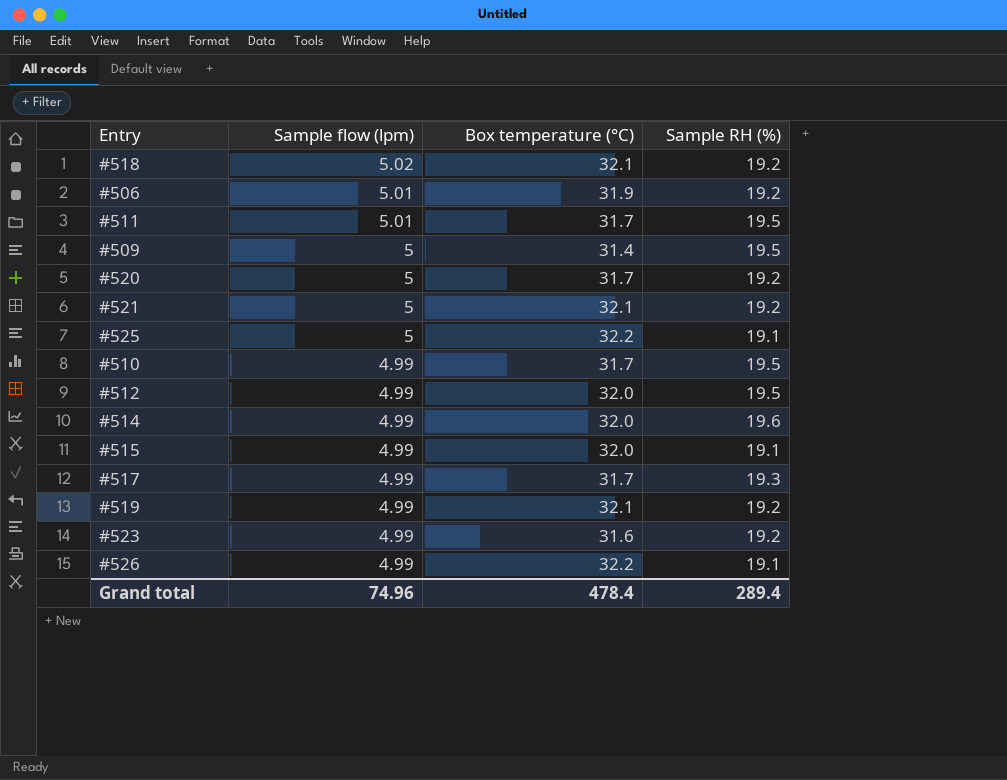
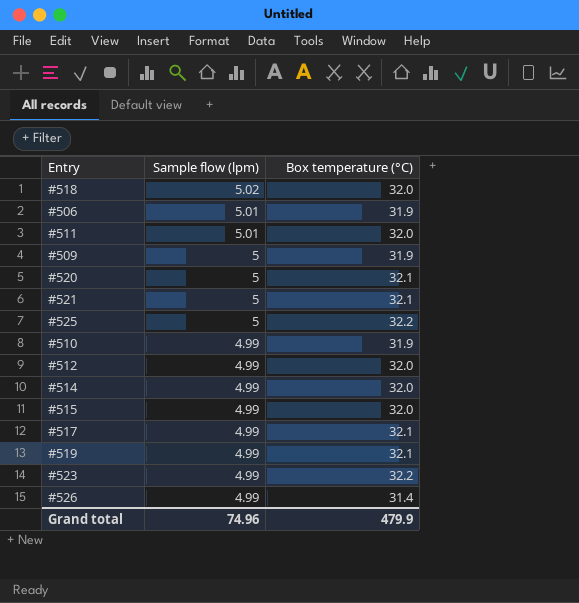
column Sample RH (%) | position: 4 -> none
#518 | Box temperature (°C): 32.1 -> 32.0
#511 | Box temperature (°C): 31.7 -> 32.0
#509 | Box temperature (°C): 31.4 -> 31.9
#520 | Box temperature (°C): 31.7 -> 32.1
#510 | Box temperature (°C): 31.7 -> 31.9
#517 | Box temperature (°C): 31.7 -> 32.1
#523 | Box temperature (°C): 31.6 -> 32.2
#526 | Box temperature (°C): 32.2 -> 31.4
Grand total | Box temperature (°C): 478.4 -> 479.9

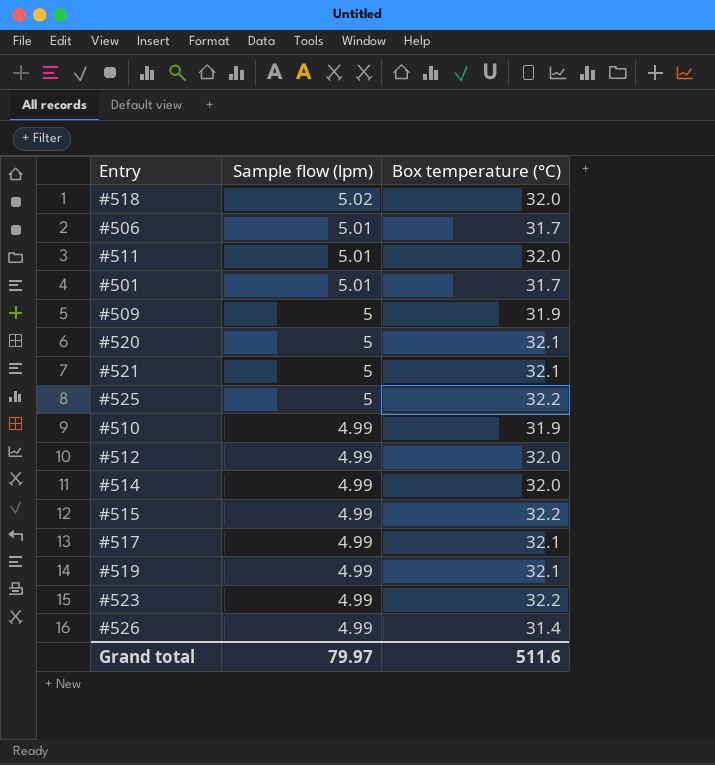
#506 | Box temperature (°C): 31.9 -> 31.7
row #501: none -> 5.01 | 31.7
#515 | Box temperature (°C): 32.0 -> 32.2
Grand total | Sample flow (lpm): 74.96 -> 79.97
Grand total | Box temperature (°C): 479.9 -> 511.6

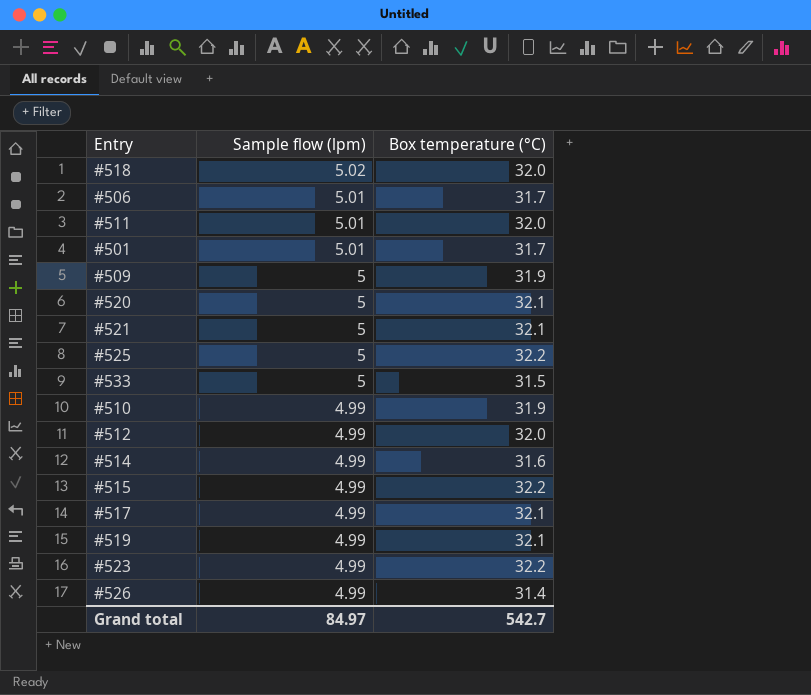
row #533: none -> 5 | 31.5
#514 | Box temperature (°C): 32.0 -> 31.6
Grand total | Sample flow (lpm): 79.97 -> 84.97
Grand total | Box temperature (°C): 511.6 -> 542.7

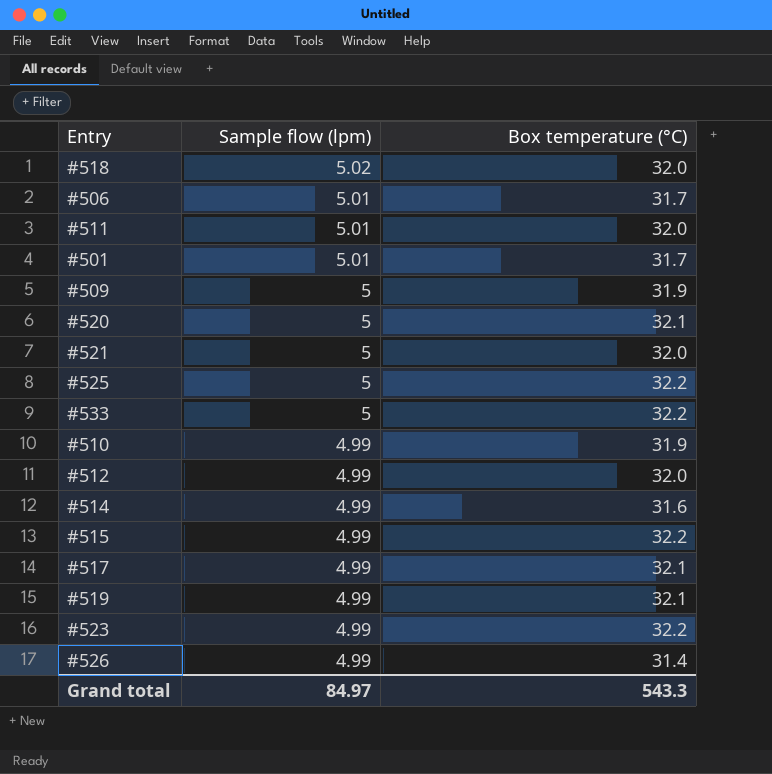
#521 | Box temperature (°C): 32.1 -> 32.0
#533 | Box temperature (°C): 31.5 -> 32.2
Grand total | Box temperature (°C): 542.7 -> 543.3

